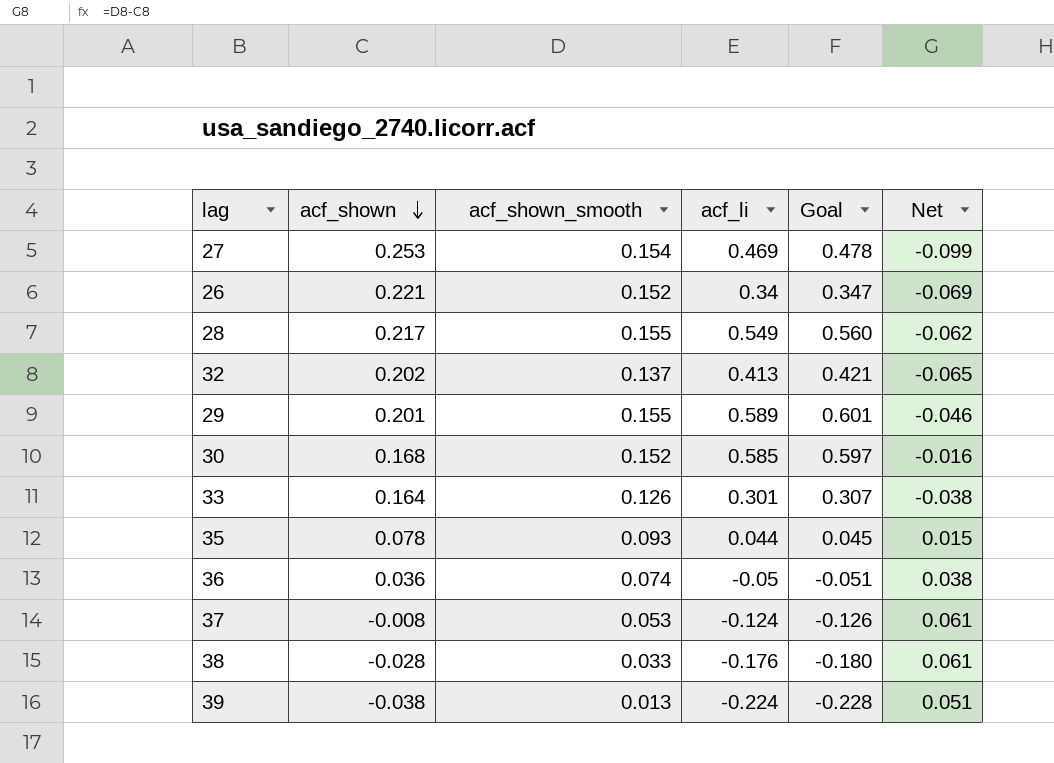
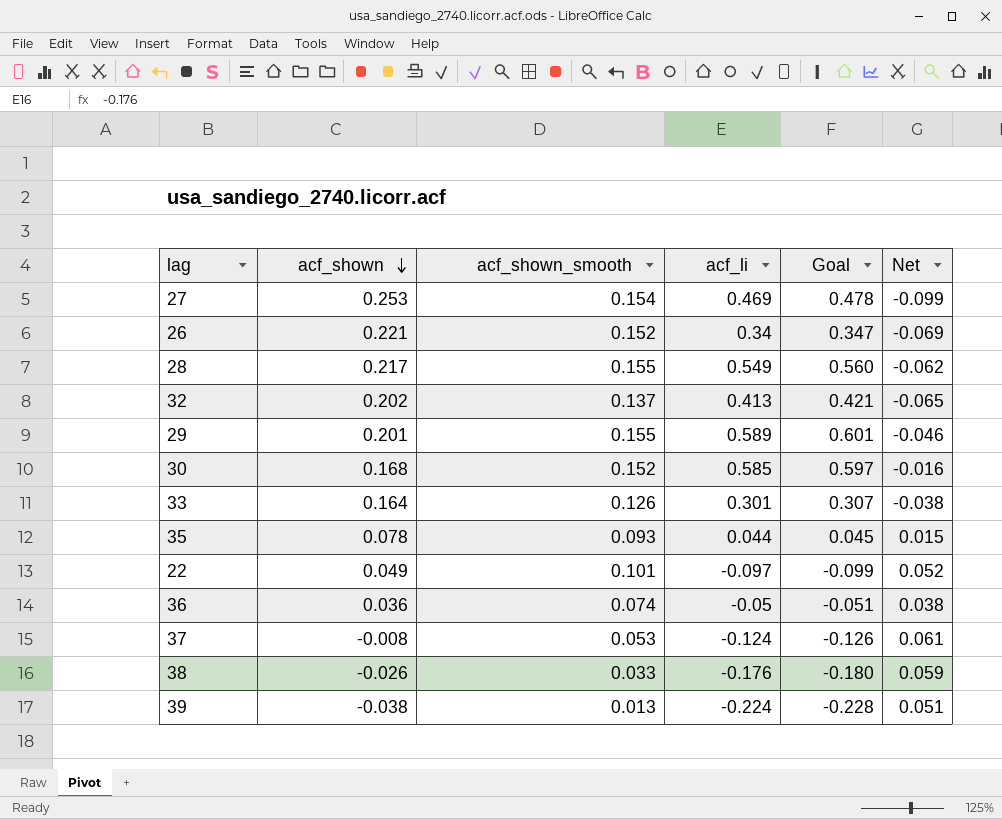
row 22: none -> 0.049 | 0.101 | -0.097 | -0.099 | 0.052
38 | acf_shown: -0.028 -> -0.026
38 | Net: 0.061 -> 0.059

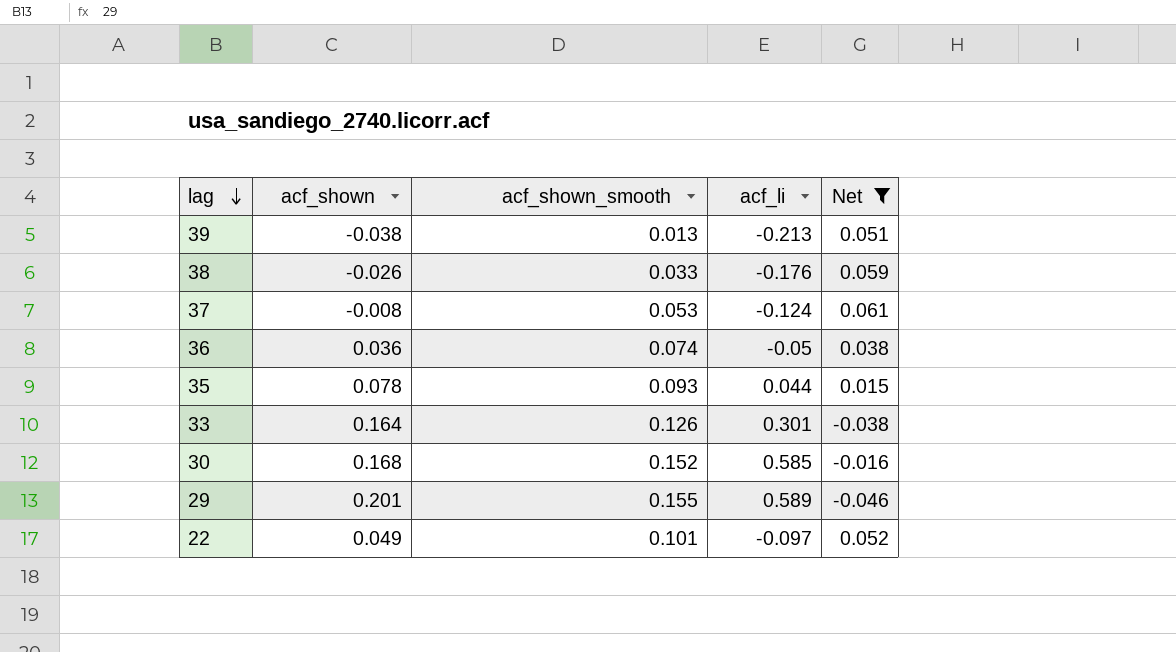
filter: none -> Net >= -0.046
row order: acf_shown descending -> lag descending
column Goal | formula: [acf_li] * 1.02 -> none
39 | acf_li: -0.224 -> -0.213

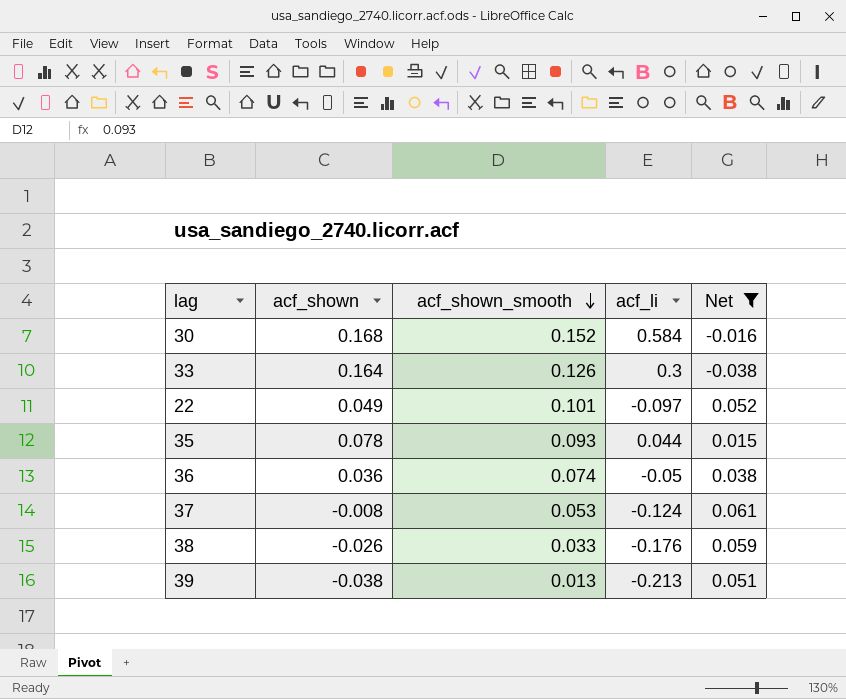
row order: lag descending -> acf_shown_smooth descending
row 29: 0.201 | 0.155 | 0.589 | -0.046 -> none
30 | acf_li: 0.585 -> 0.584
33 | acf_li: 0.301 -> 0.3

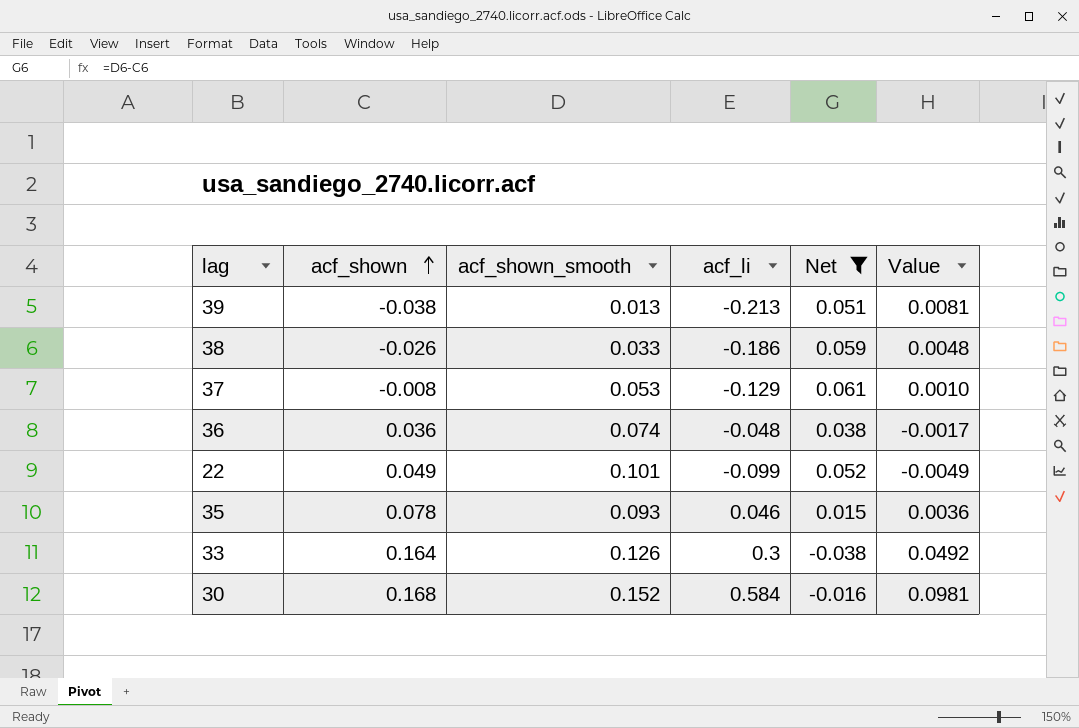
row order: acf_shown_smooth descending -> acf_shown ascending
column Value | formula: none -> [acf_shown] * [acf_li]
38 | acf_li: -0.176 -> -0.186
37 | acf_li: -0.124 -> -0.129
36 | acf_li: -0.05 -> -0.048
22 | acf_li: -0.097 -> -0.099
35 | acf_li: 0.044 -> 0.046

